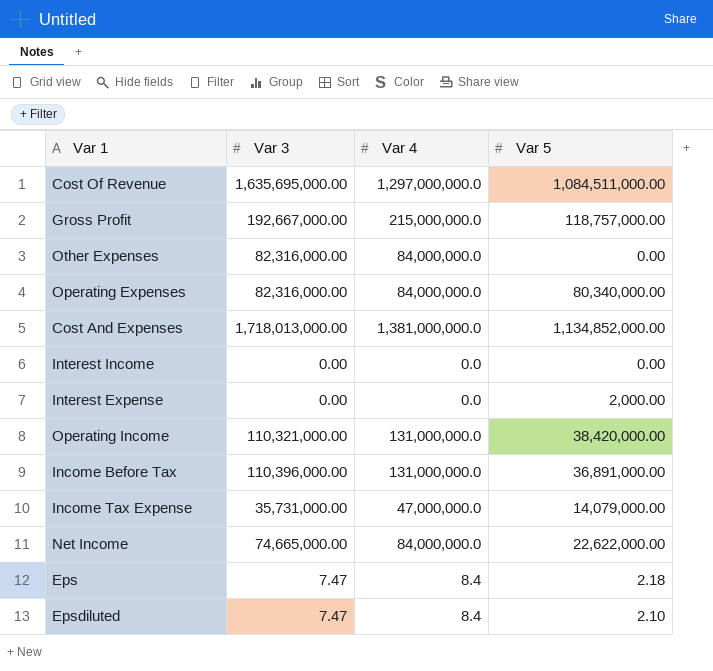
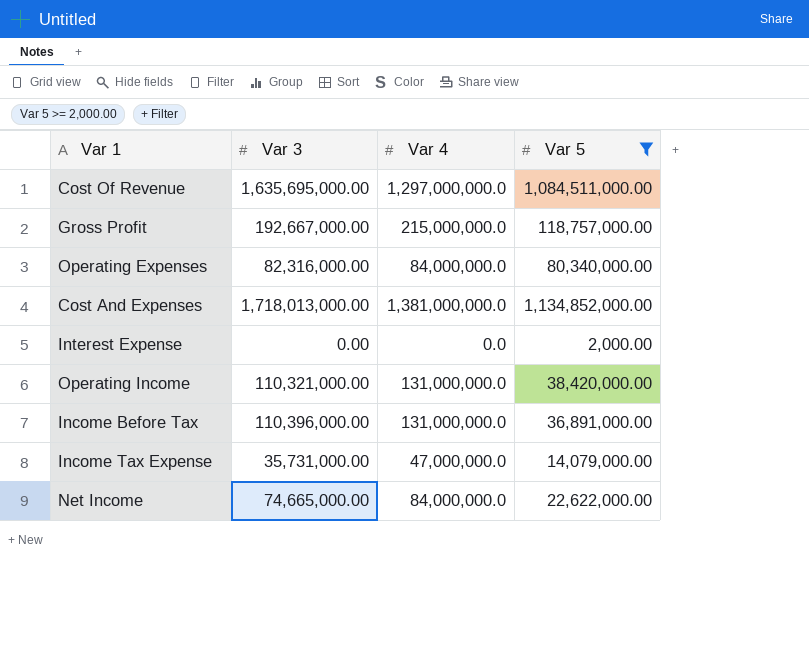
filter: none -> Var 5 >= 2,000.00

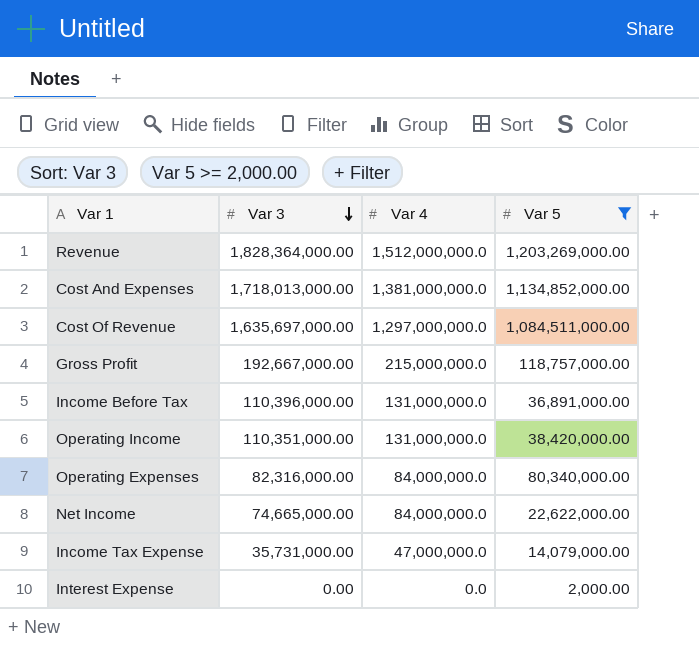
row order: none -> Var 3 descending
row Revenue: none -> 1,828,364,000.00 | 1,512,000,000.0 | 1,203,269,000.00
Cost Of Revenue | Var 3: 1,635,695,000.00 -> 1,635,697,000.00
Operating Income | Var 3: 110,321,000.00 -> 110,351,000.00

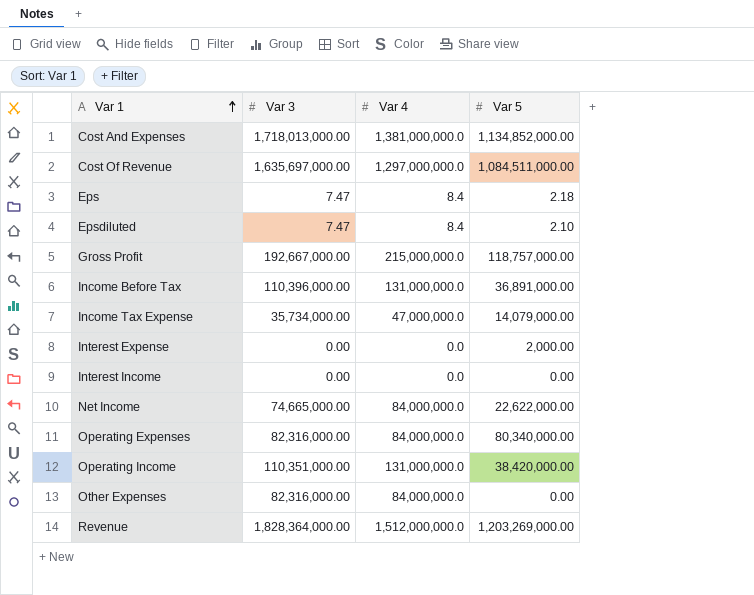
filter: Var 5 >= 2,000.00 -> none
row order: Var 3 descending -> Var 1 ascending
Income Tax Expense | Var 3: 35,731,000.00 -> 35,734,000.00

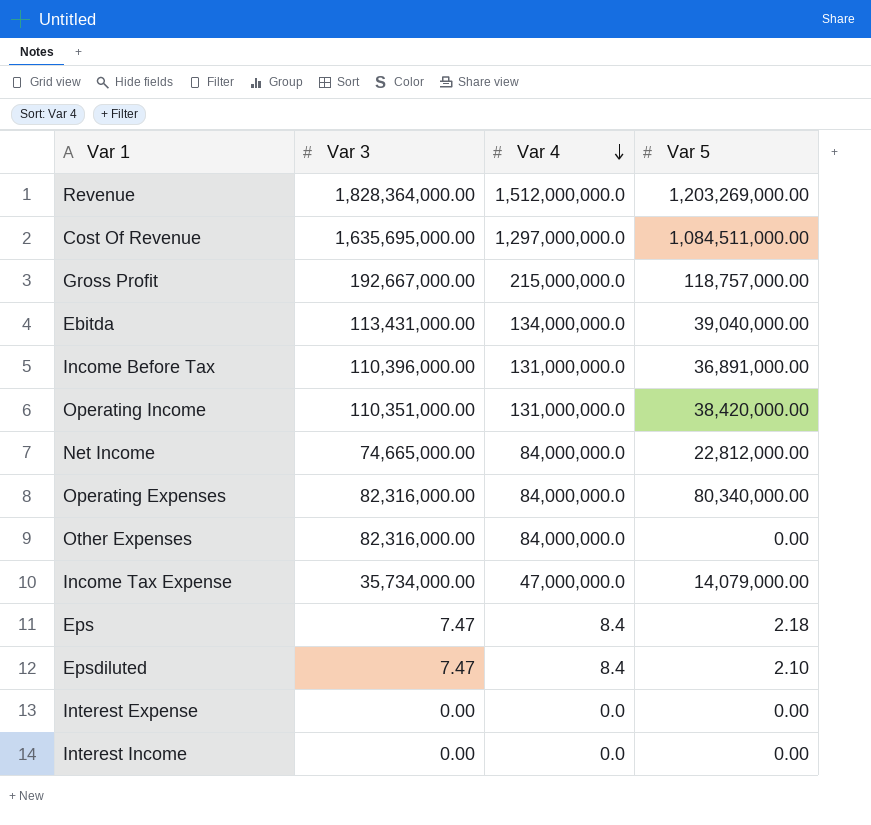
row order: Var 1 ascending -> Var 4 descending
row Cost And Expenses: 1,718,013,000.00 | 1,381,000,000.0 | 1,134,852,000.00 -> none
Cost Of Revenue | Var 3: 1,635,697,000.00 -> 1,635,695,000.00
row Ebitda: none -> 113,431,000.00 | 134,000,000.0 | 39,040,000.00
Net Income | Var 5: 22,622,000.00 -> 22,812,000.00
Interest Expense | Var 5: 2,000.00 -> 0.00

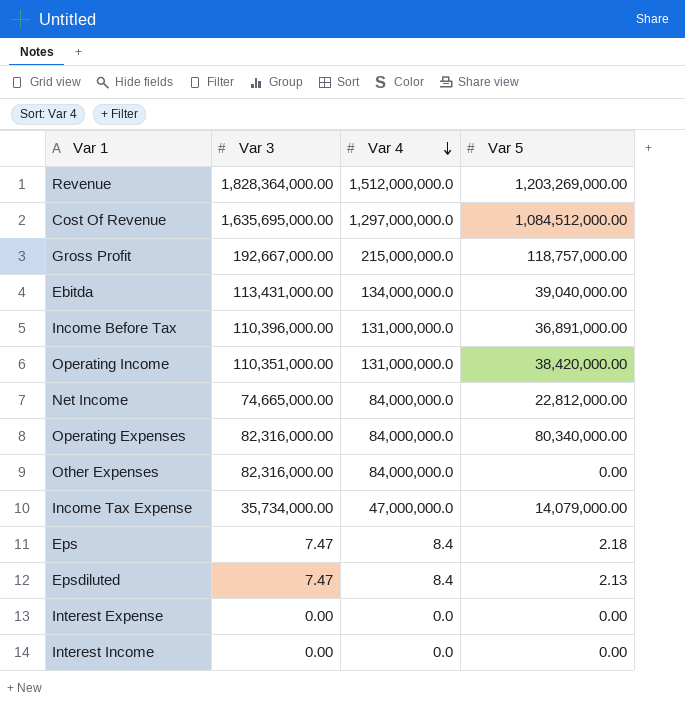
Cost Of Revenue | Var 5: 1,084,511,000.00 -> 1,084,512,000.00
Epsdiluted | Var 5: 2.10 -> 2.13

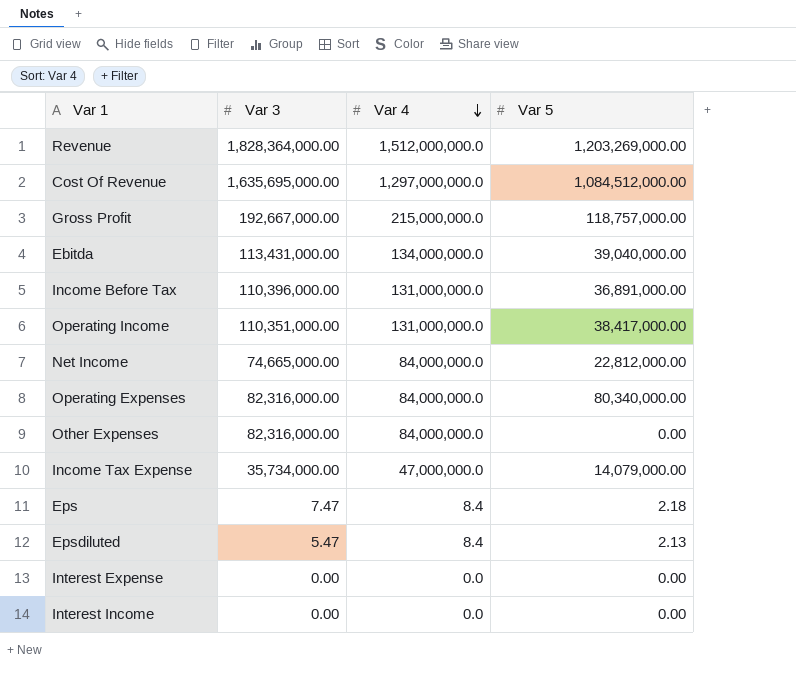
Operating Income | Var 5: 38,420,000.00 -> 38,417,000.00
Epsdiluted | Var 3: 7.47 -> 5.47

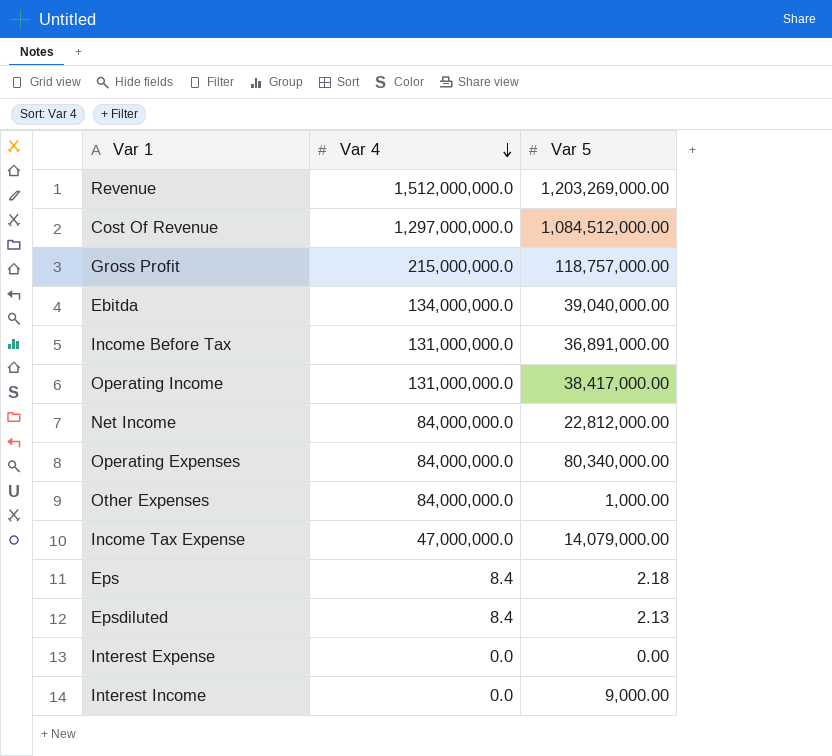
column Var 3 | position: 2 -> none
Other Expenses | Var 5: 0.00 -> 1,000.00
Interest Income | Var 5: 0.00 -> 9,000.00

